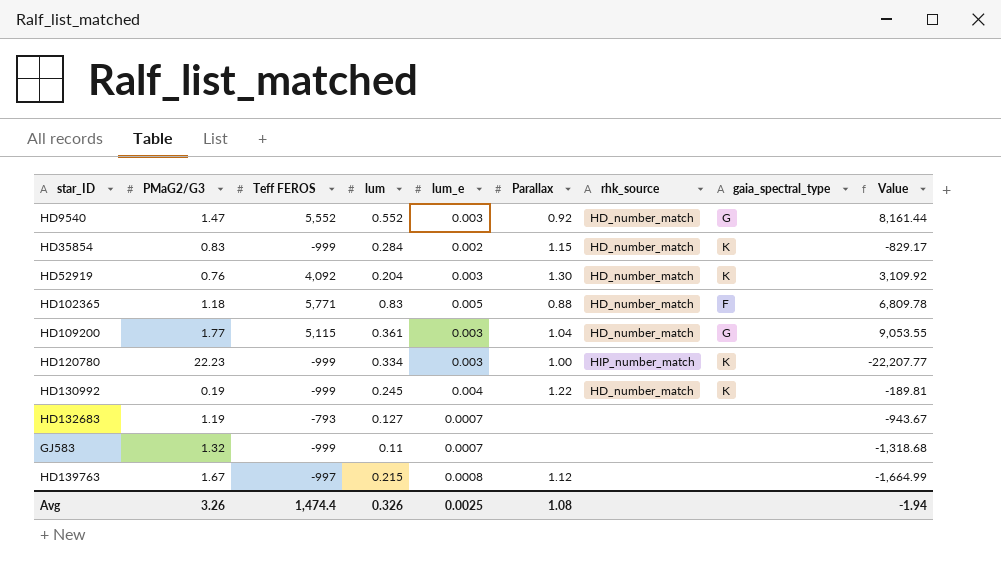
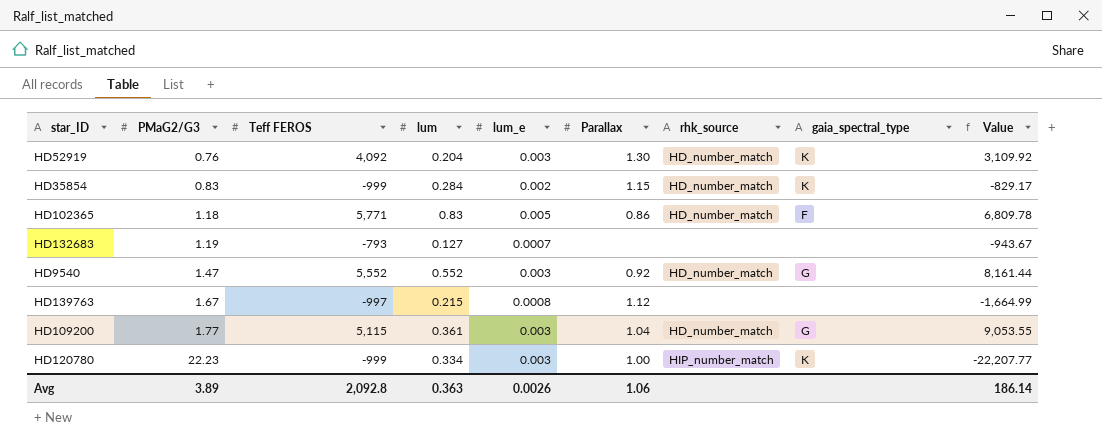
row order: none -> PMaG2/G3 ascending
row HD130992: 0.19 | -999 | 0.245 | 0.004 | 1.22 | HD_number_match | K | -189.81 -> none
row GJ583: 1.32 | -999 | 0.11 | 0.0007 | none | none | none | -1,318.68 -> none
HD102365 | Parallax: 0.88 -> 0.86
Avg | PMaG2/G3: 3.26 -> 3.89
Avg | Teff FEROS: 1,474.4 -> 2,092.8
Avg | lum: 0.326 -> 0.363
Avg | lum_e: 0.0025 -> 0.0026
Avg | Parallax: 1.08 -> 1.06
Avg | Value: -1.94 -> 186.14

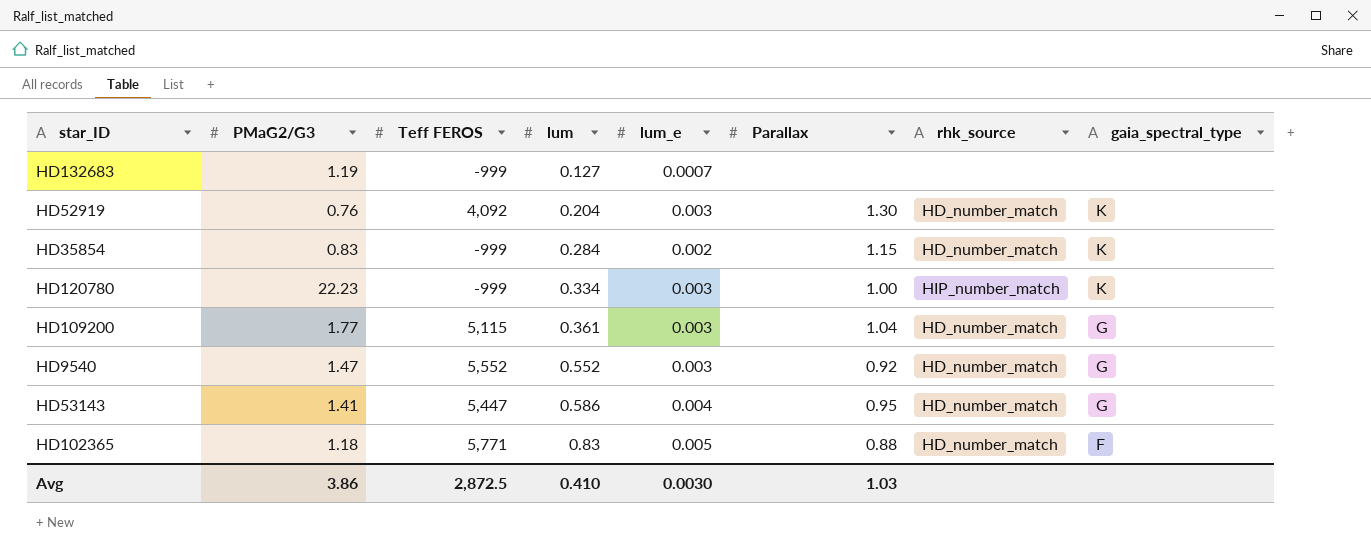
row order: PMaG2/G3 ascending -> lum ascending
column Value | formula: [PMaG2/G3] * [Teff FEROS] -> none
row HD139763: 1.67 | -997 | 0.215 | 0.0008 | 1.12 | none | none | -1,664.99 -> none
HD132683 | Teff FEROS: -793 -> -999
row HD53143: none -> 1.41 | 5,447 | 0.586 | 0.004 | 0.95 | HD_number_match | G
HD102365 | Parallax: 0.86 -> 0.88
Avg | PMaG2/G3: 3.89 -> 3.86
Avg | Teff FEROS: 2,092.8 -> 2,872.5
Avg | lum: 0.363 -> 0.410
Avg | lum_e: 0.0026 -> 0.0030
Avg | Parallax: 1.06 -> 1.03

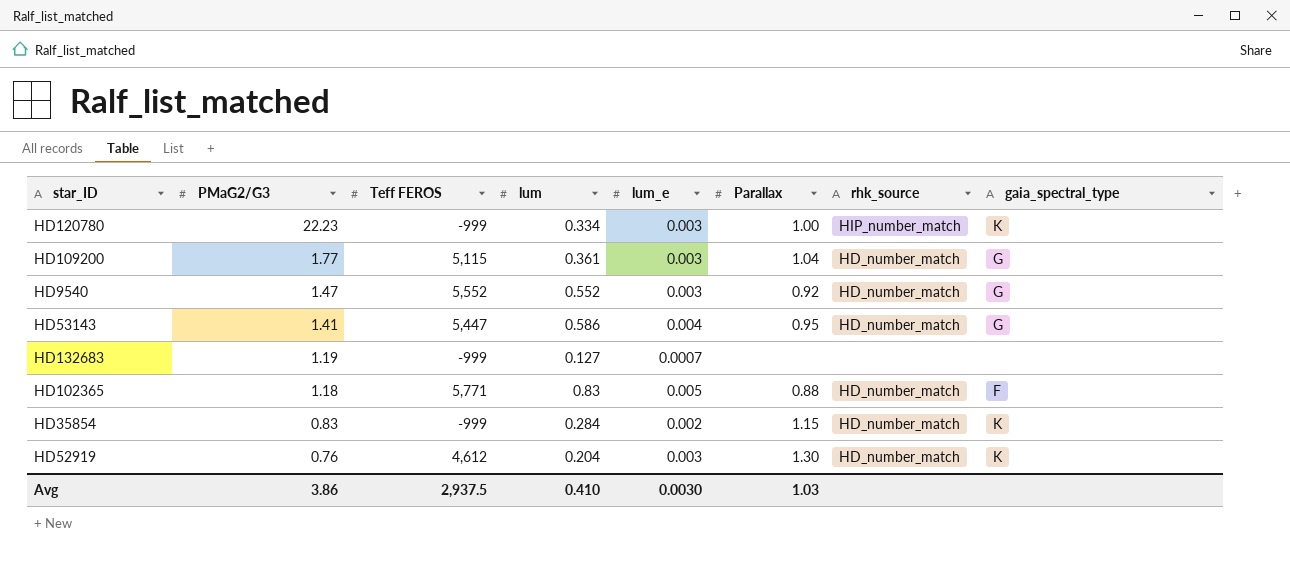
row order: lum ascending -> PMaG2/G3 descending
HD52919 | Teff FEROS: 4,092 -> 4,612
Avg | Teff FEROS: 2,872.5 -> 2,937.5

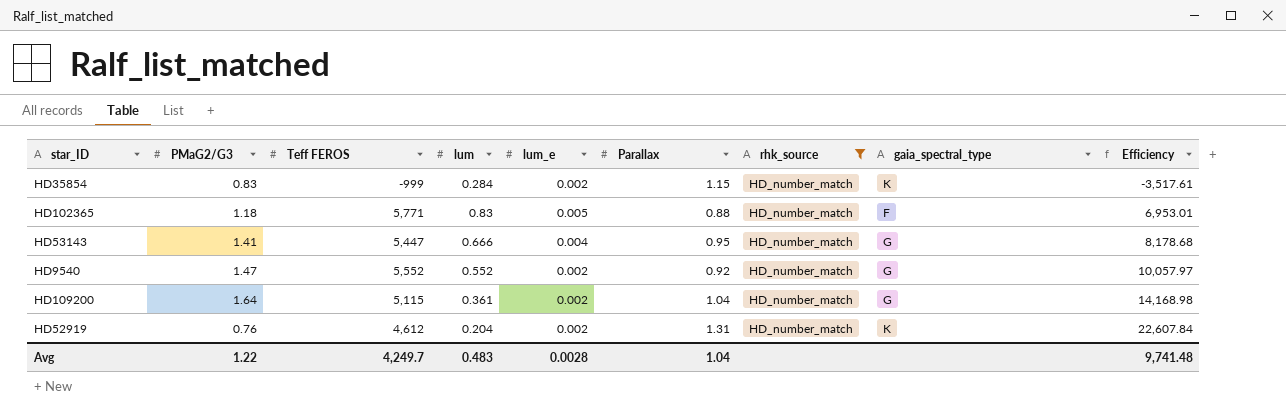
filter: none -> rhk_source = HD_number_match
row order: PMaG2/G3 descending -> Efficiency ascending
column Efficiency | formula: none -> [Teff FEROS] / [lum]
HD53143 | lum: 0.586 -> 0.666
HD9540 | lum_e: 0.003 -> 0.002
HD109200 | PMaG2/G3: 1.77 -> 1.64
HD109200 | lum_e: 0.003 -> 0.002
HD52919 | lum_e: 0.003 -> 0.002
HD52919 | Parallax: 1.30 -> 1.31
Avg | PMaG2/G3: 3.86 -> 1.22
Avg | Teff FEROS: 2,937.5 -> 4,249.7
Avg | lum: 0.410 -> 0.483
Avg | lum_e: 0.0030 -> 0.0028
Avg | Parallax: 1.03 -> 1.04

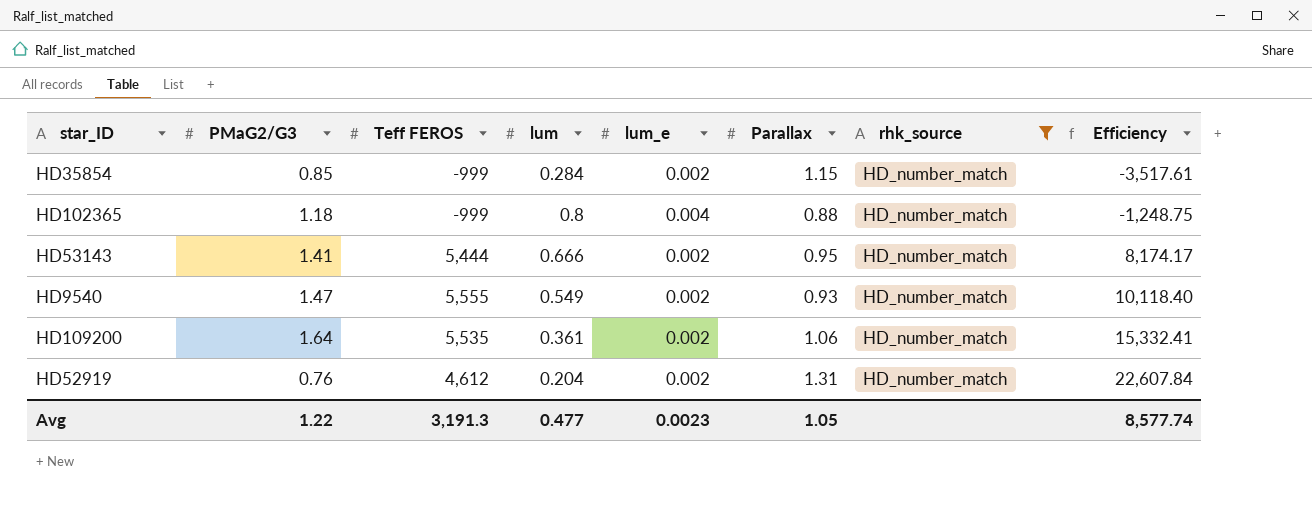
column gaia_spectral_type | position: 8 -> none
HD35854 | PMaG2/G3: 0.83 -> 0.85
HD102365 | Teff FEROS: 5,771 -> -999
HD102365 | lum: 0.83 -> 0.8
HD102365 | lum_e: 0.005 -> 0.004
HD102365 | Efficiency: 6,953.01 -> -1,248.75
HD53143 | Teff FEROS: 5,447 -> 5,444
HD53143 | lum_e: 0.004 -> 0.002
HD53143 | Efficiency: 8,178.68 -> 8,174.17
HD9540 | Teff FEROS: 5,552 -> 5,555
HD9540 | lum: 0.552 -> 0.549
HD9540 | Parallax: 0.92 -> 0.93
HD9540 | Efficiency: 10,057.97 -> 10,118.40
HD109200 | Teff FEROS: 5,115 -> 5,535
HD109200 | Parallax: 1.04 -> 1.06
HD109200 | Efficiency: 14,168.98 -> 15,332.41
Avg | Teff FEROS: 4,249.7 -> 3,191.3
Avg | lum: 0.483 -> 0.477
Avg | lum_e: 0.0028 -> 0.0023
Avg | Parallax: 1.04 -> 1.05
Avg | Efficiency: 9,741.48 -> 8,577.74

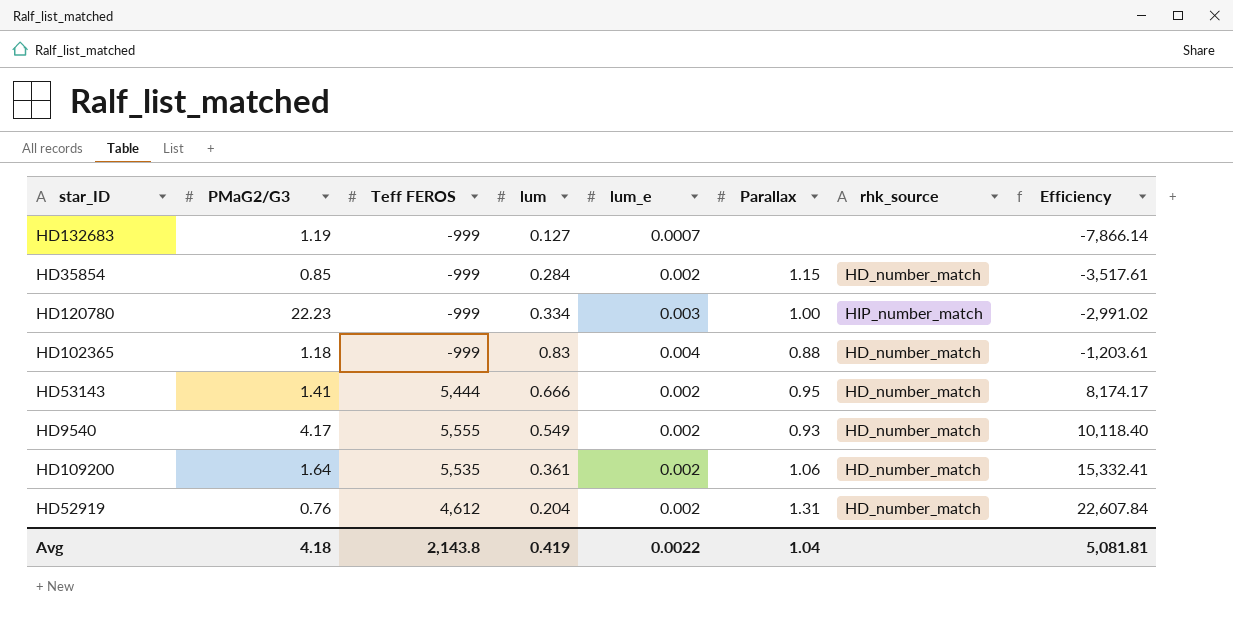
filter: rhk_source = HD_number_match -> none
HD102365 | lum: 0.8 -> 0.83
HD102365 | Efficiency: -1,248.75 -> -1,203.61
HD9540 | PMaG2/G3: 1.47 -> 4.17
Avg | PMaG2/G3: 1.22 -> 4.18
Avg | Teff FEROS: 3,191.3 -> 2,143.8
Avg | lum: 0.477 -> 0.419
Avg | lum_e: 0.0023 -> 0.0022
Avg | Parallax: 1.05 -> 1.04
Avg | Efficiency: 8,577.74 -> 5,081.81

